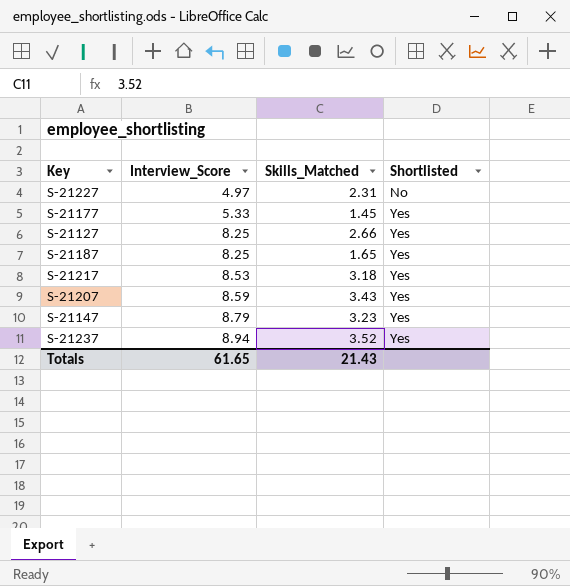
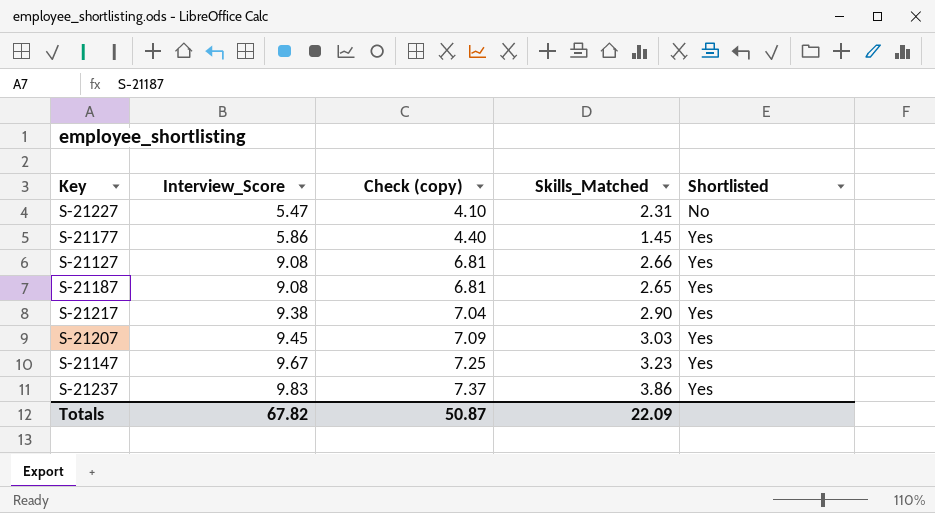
column Check (copy) | formula: none -> [Interview_Score] * 0.75
S-21227 | Interview_Score: 4.97 -> 5.47
S-21177 | Interview_Score: 5.33 -> 5.86
S-21127 | Interview_Score: 8.25 -> 9.08
S-21187 | Interview_Score: 8.25 -> 9.08
S-21187 | Skills_Matched: 1.65 -> 2.65
S-21217 | Interview_Score: 8.53 -> 9.38
S-21217 | Skills_Matched: 3.18 -> 2.90
S-21207 | Interview_Score: 8.59 -> 9.45
S-21207 | Skills_Matched: 3.43 -> 3.03
S-21147 | Interview_Score: 8.79 -> 9.67
S-21237 | Interview_Score: 8.94 -> 9.83
S-21237 | Skills_Matched: 3.52 -> 3.86
Totals | Interview_Score: 61.65 -> 67.82
Totals | Skills_Matched: 21.43 -> 22.09

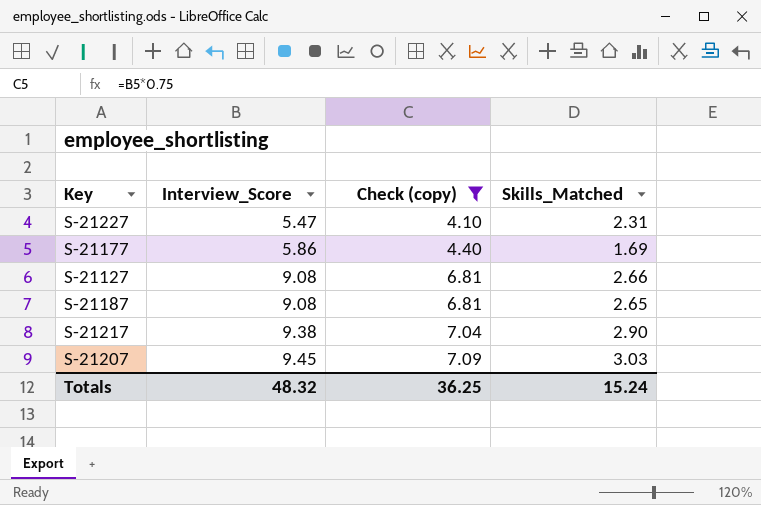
filter: none -> Check (copy) <= 7.09
column Shortlisted | position: 5 -> none
S-21177 | Skills_Matched: 1.45 -> 1.69
Totals | Interview_Score: 67.82 -> 48.32
Totals | Check (copy): 50.87 -> 36.25
Totals | Skills_Matched: 22.09 -> 15.24

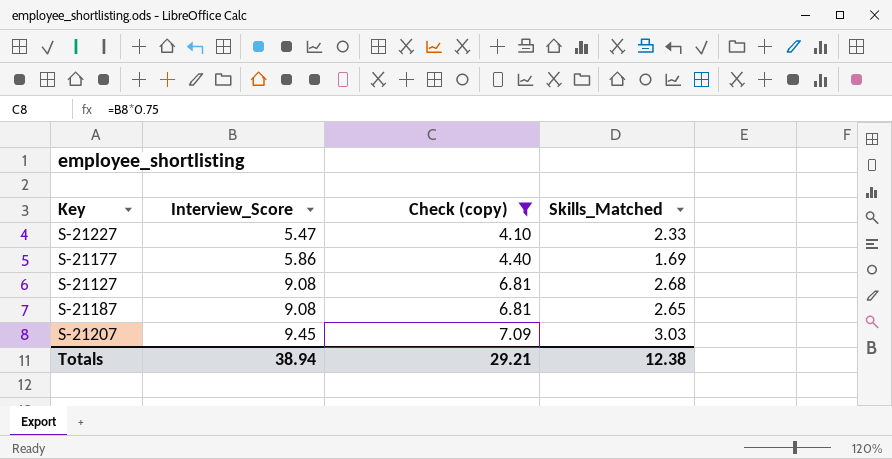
row S-21217: 9.38 | 7.04 | 2.90 -> none
S-21227 | Skills_Matched: 2.31 -> 2.33
S-21127 | Skills_Matched: 2.66 -> 2.68
Totals | Interview_Score: 48.32 -> 38.94
Totals | Check (copy): 36.25 -> 29.21
Totals | Skills_Matched: 15.24 -> 12.38

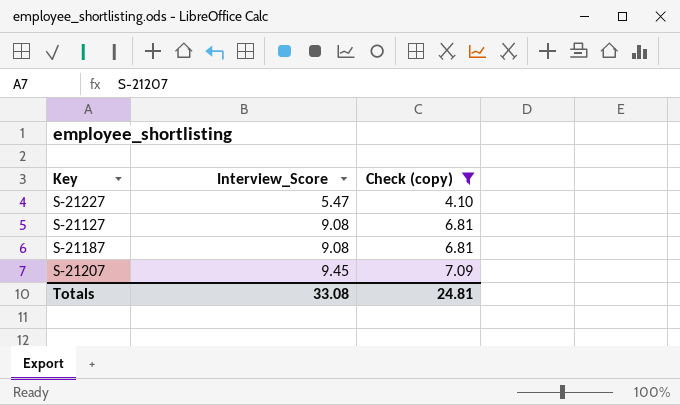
column Skills_Matched | position: 4 -> none
row S-21177: 5.86 | 4.40 | 1.69 -> none
Totals | Interview_Score: 38.94 -> 33.08
Totals | Check (copy): 29.21 -> 24.81

